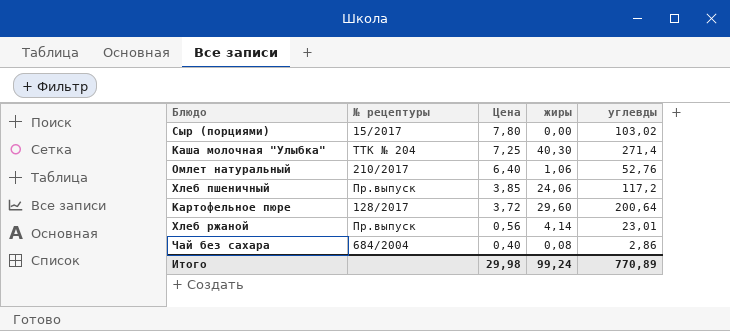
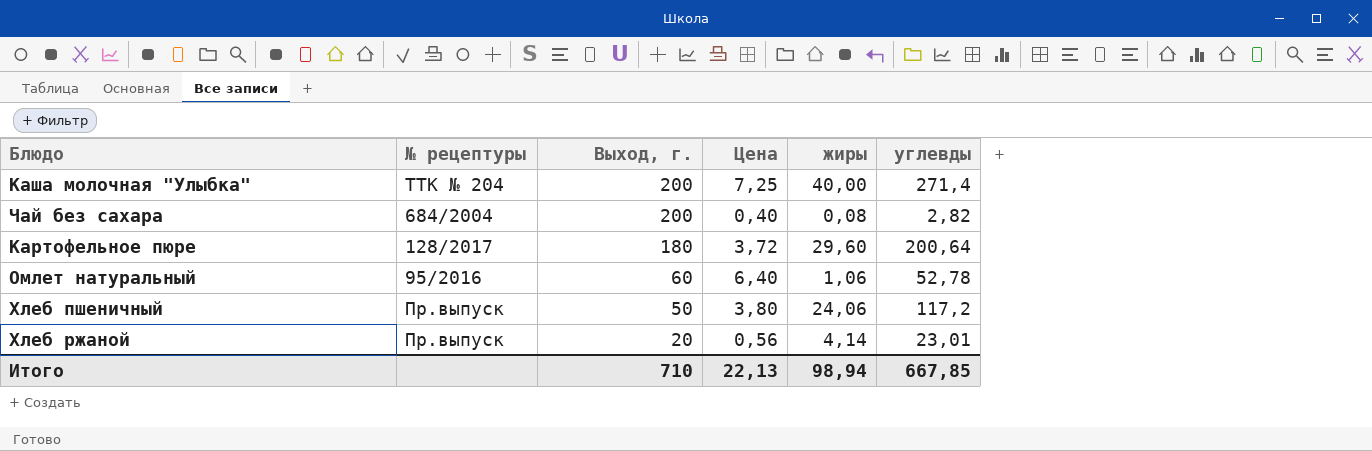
row order: Цена descending -> Выход, г. descending
column Выход, г. | position: none -> 3
row Сыр (порциями): 15/2017 | 7,80 | 0,00 | 103,02 -> none
Каша молочная "Улыбка" | жиры: 40,30 -> 40,00
Чай без сахара | углевды: 2,86 -> 2,82
Омлет натуральный | № рецептуры: 210/2017 -> 95/2016
Омлет натуральный | углевды: 52,76 -> 52,78
Хлеб пшеничный | Цена: 3,85 -> 3,80
Итого | Цена: 29,98 -> 22,13
Итого | жиры: 99,24 -> 98,94
Итого | углевды: 770,89 -> 667,85

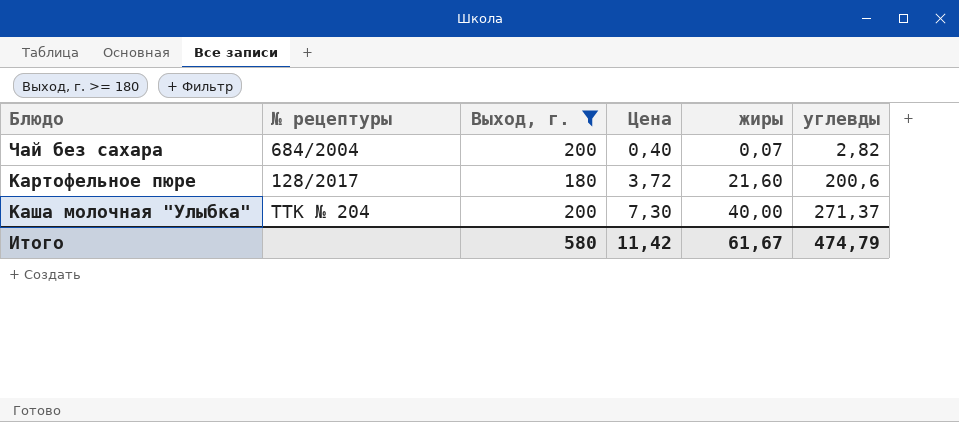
filter: none -> Выход, г. >= 180
row order: Выход, г. descending -> Цена ascending
Чай без сахара | жиры: 0,08 -> 0,07
Картофельное пюре | жиры: 29,60 -> 21,60
Картофельное пюре | углевды: 200,64 -> 200,6
Каша молочная "Улыбка" | Цена: 7,25 -> 7,30
Каша молочная "Улыбка" | углевды: 271,4 -> 271,37
Итого | Выход, г.: 710 -> 580
Итого | Цена: 22,13 -> 11,42
Итого | жиры: 98,94 -> 61,67
Итого | углевды: 667,85 -> 474,79

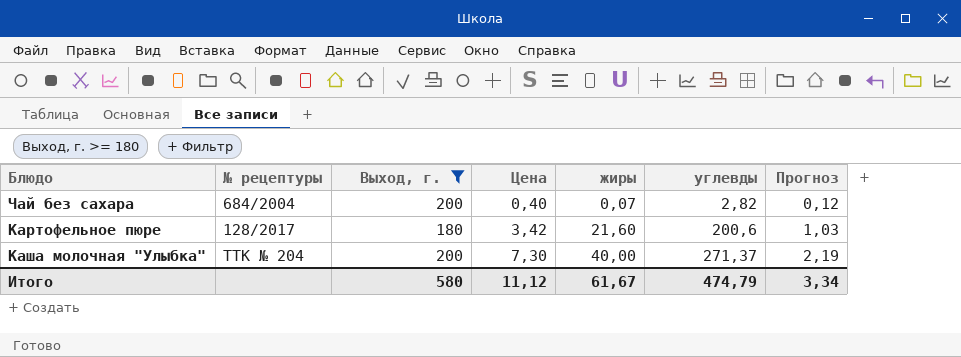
column Прогноз | formula: none -> [Цена] * 0,3
Картофельное пюре | Цена: 3,72 -> 3,42
Итого | Цена: 11,42 -> 11,12

